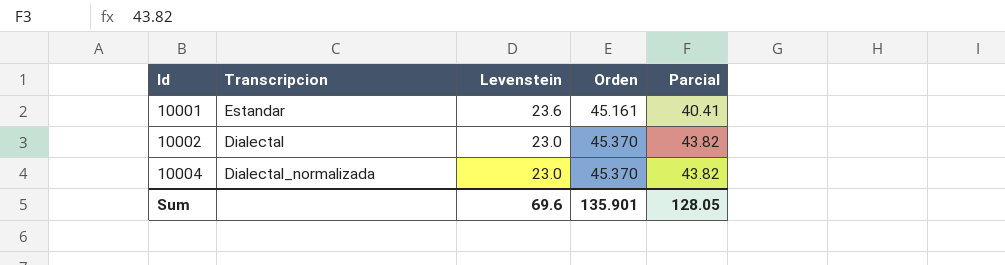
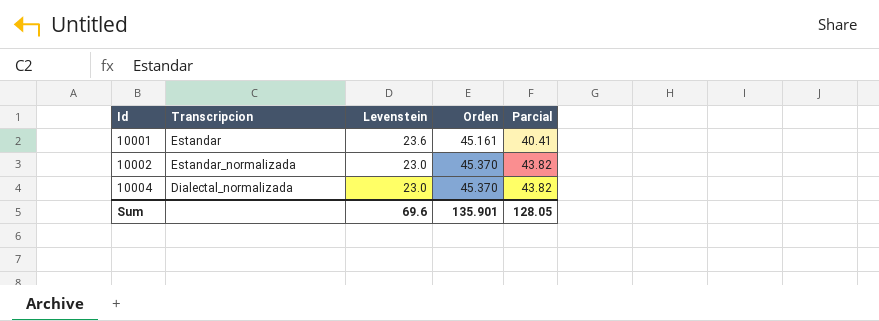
10002 | Transcripcion: Dialectal -> Estandar_normalizada

